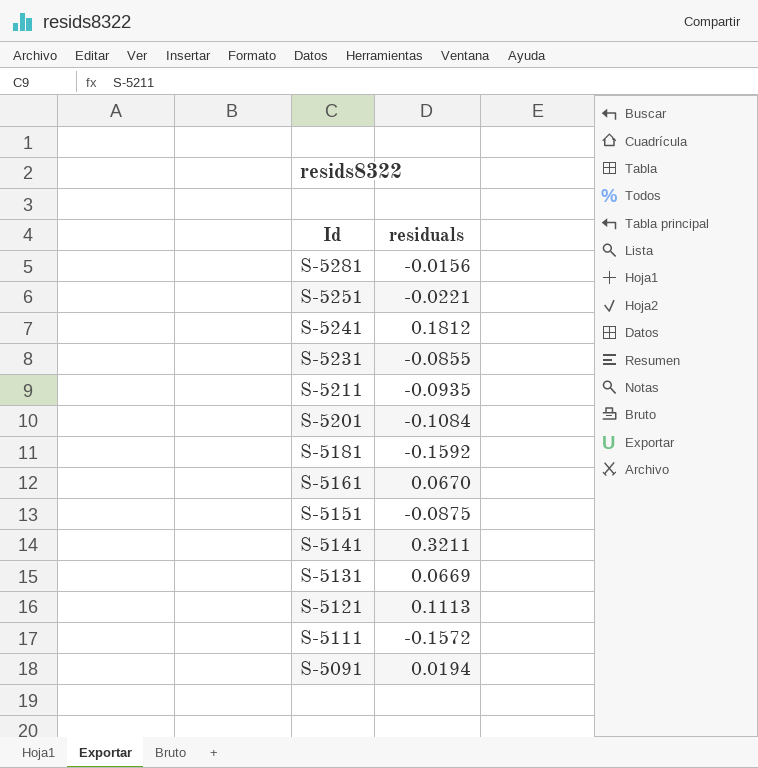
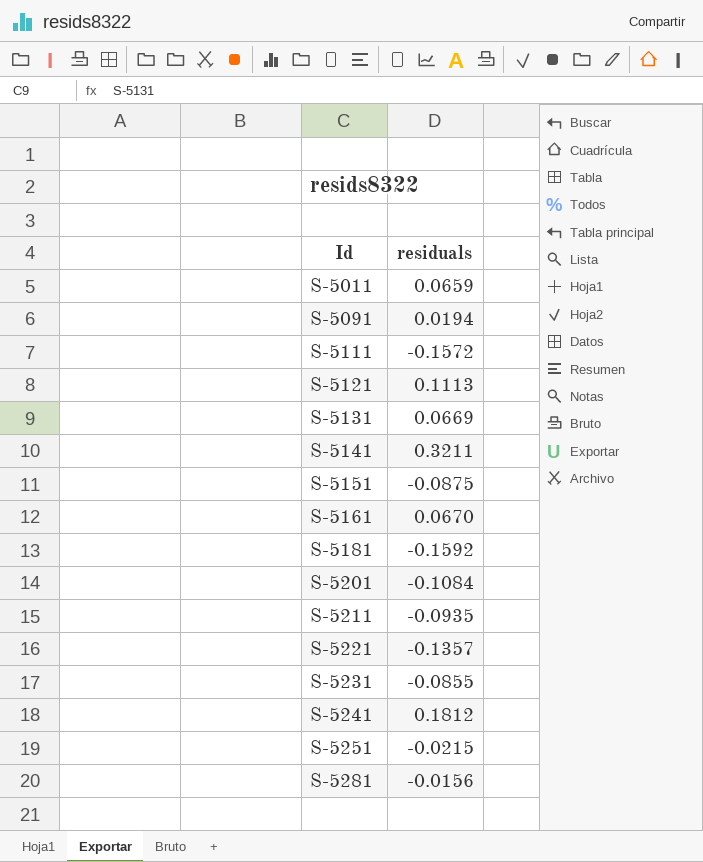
row order: Id descending -> Id ascending
row S-5011: none -> 0.0659
row S-5221: none -> -0.1357
S-5251 | residuals: -0.0221 -> -0.0215

